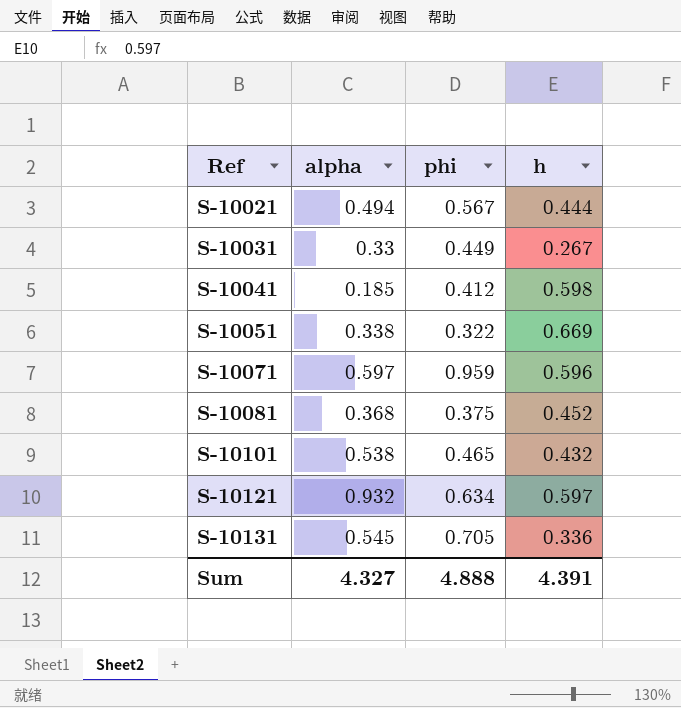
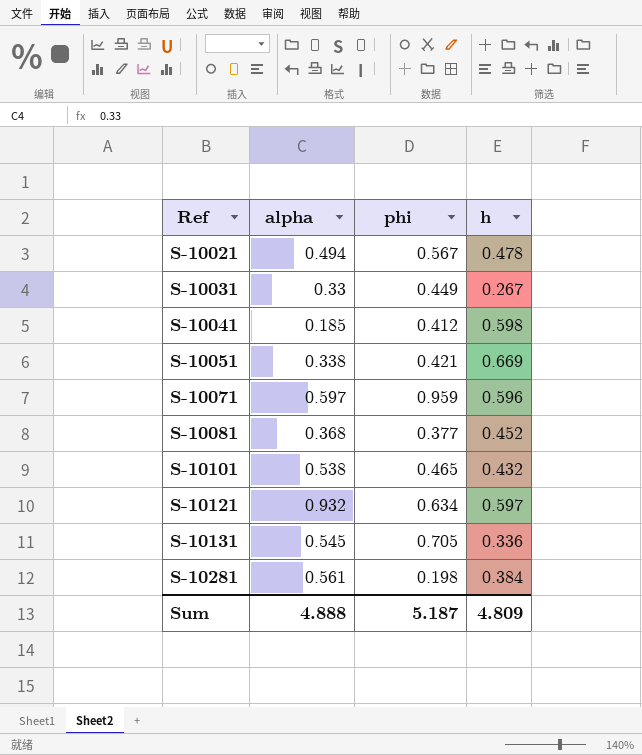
S-10021 | h: 0.444 -> 0.478
S-10051 | phi: 0.322 -> 0.421
S-10081 | phi: 0.375 -> 0.377
row S-10281: none -> 0.561 | 0.198 | 0.384
Sum | alpha: 4.327 -> 4.888
Sum | phi: 4.888 -> 5.187
Sum | h: 4.391 -> 4.809

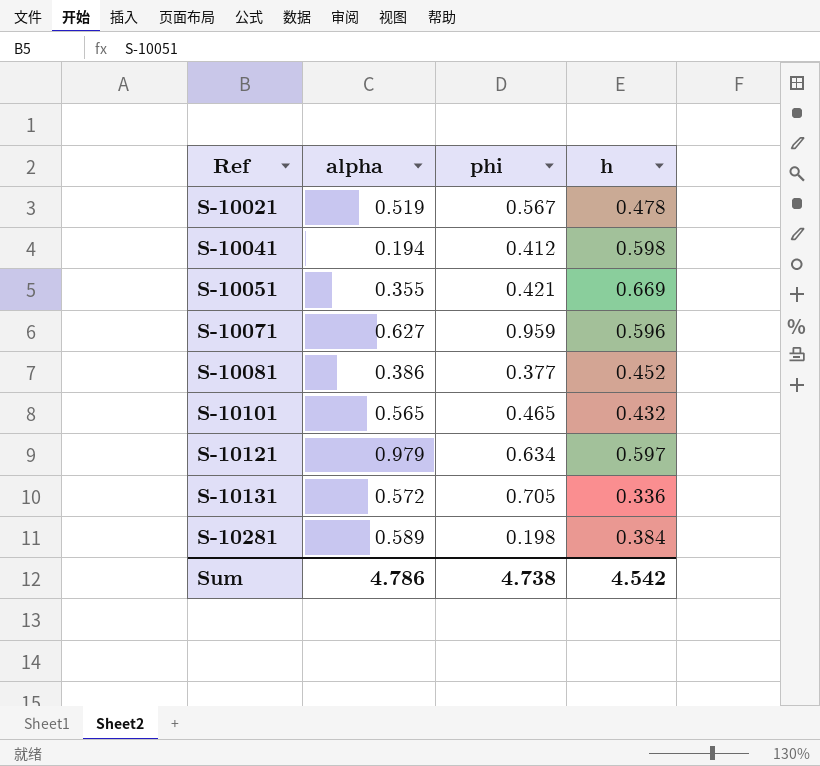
row S-10031: 0.33 | 0.449 | 0.267 -> none
S-10021 | alpha: 0.494 -> 0.519
S-10041 | alpha: 0.185 -> 0.194
S-10051 | alpha: 0.338 -> 0.355
S-10071 | alpha: 0.597 -> 0.627
S-10081 | alpha: 0.368 -> 0.386
S-10101 | alpha: 0.538 -> 0.565
S-10121 | alpha: 0.932 -> 0.979
S-10131 | alpha: 0.545 -> 0.572
S-10281 | alpha: 0.561 -> 0.589
Sum | alpha: 4.888 -> 4.786
Sum | phi: 5.187 -> 4.738
Sum | h: 4.809 -> 4.542

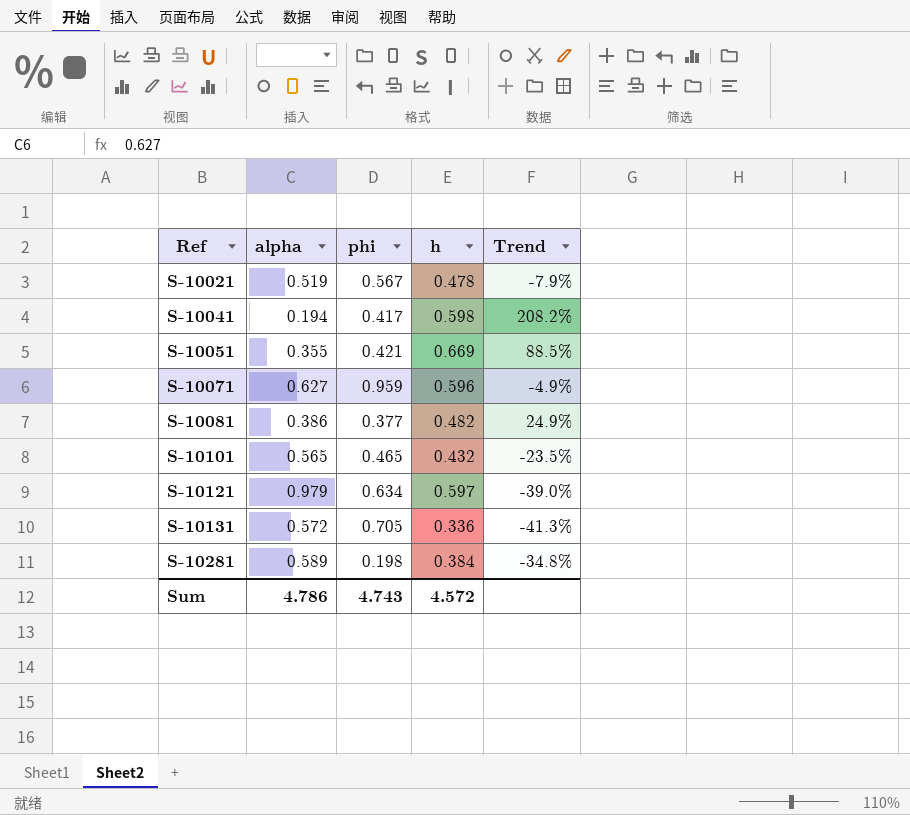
column Trend | formula: none -> ([h] - [alpha]) / [alpha]
S-10041 | phi: 0.412 -> 0.417
S-10081 | h: 0.452 -> 0.482
Sum | phi: 4.738 -> 4.743
Sum | h: 4.542 -> 4.572

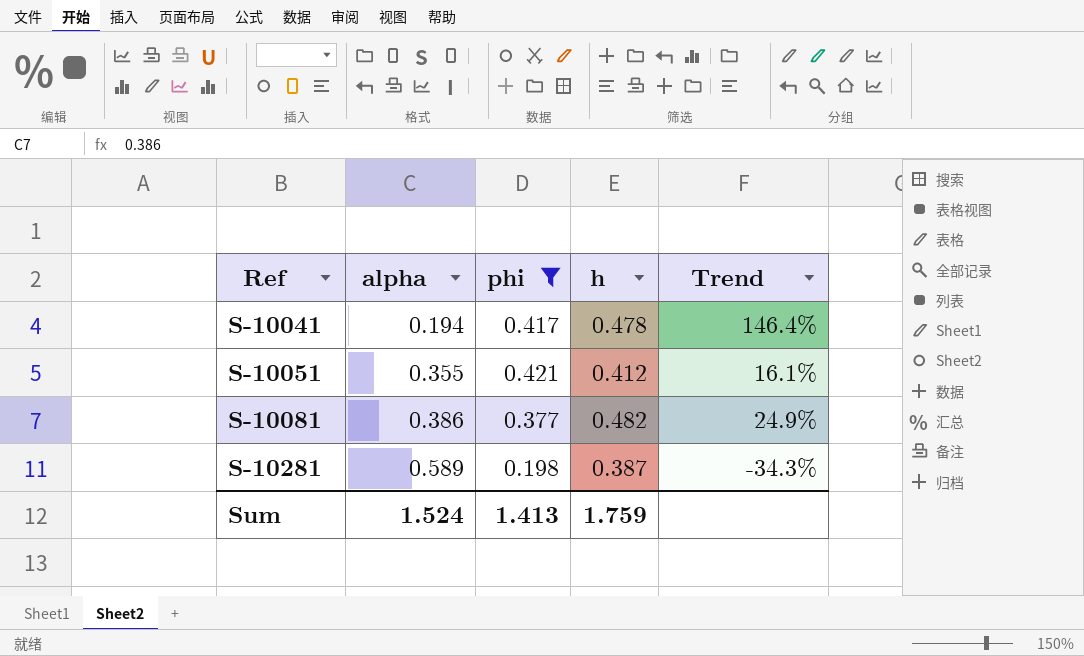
filter: none -> phi <= 0.421
S-10041 | h: 0.598 -> 0.478
S-10041 | Trend: 208.2% -> 146.4%
S-10051 | h: 0.669 -> 0.412
S-10051 | Trend: 88.5% -> 16.1%
S-10281 | h: 0.384 -> 0.387
S-10281 | Trend: -34.8% -> -34.3%
Sum | alpha: 4.786 -> 1.524
Sum | phi: 4.743 -> 1.413
Sum | h: 4.572 -> 1.759

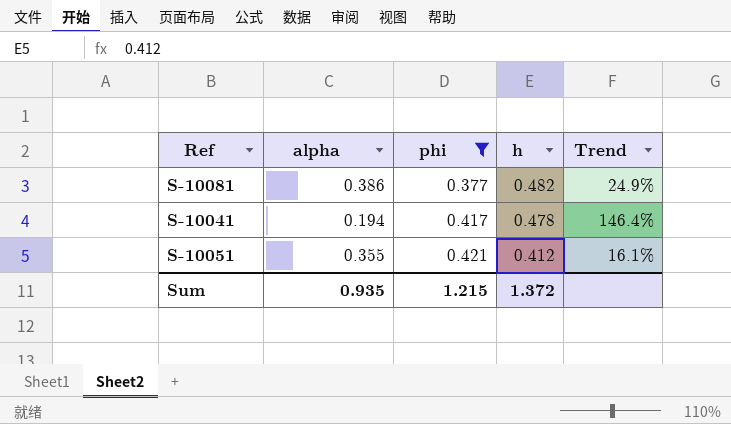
row order: Ref ascending -> phi ascending
row S-10281: 0.589 | 0.198 | 0.387 | -34.3% -> none
Sum | alpha: 1.524 -> 0.935
Sum | phi: 1.413 -> 1.215
Sum | h: 1.759 -> 1.372

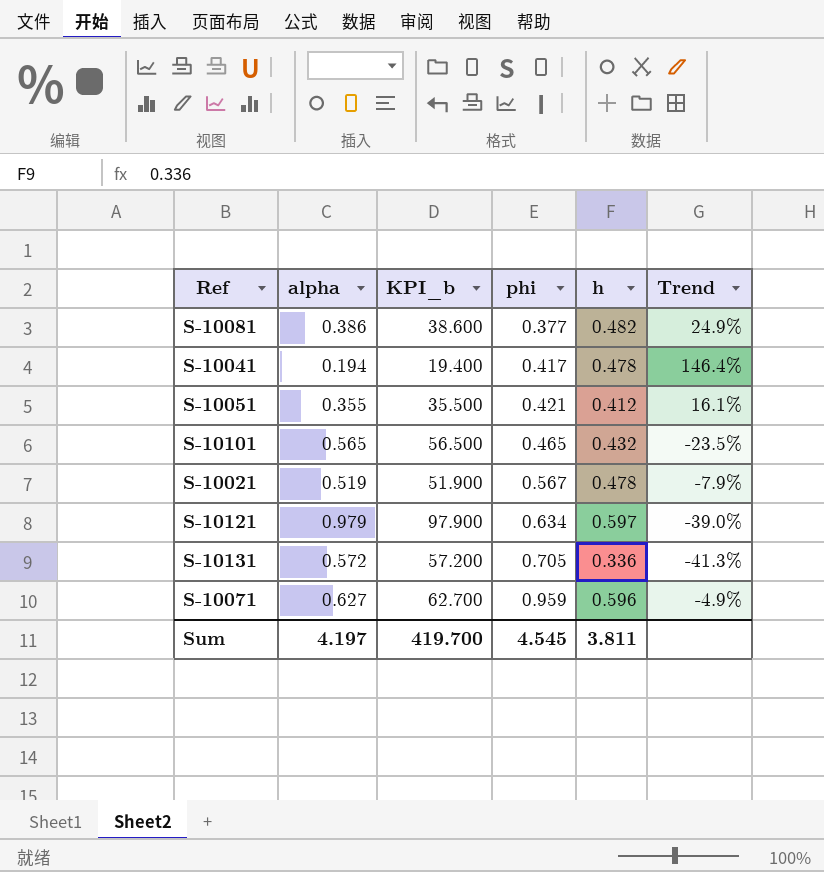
filter: phi <= 0.421 -> none
column KPI_b | formula: none -> [alpha] * 100
Sum | alpha: 0.935 -> 4.197
Sum | phi: 1.215 -> 4.545
Sum | h: 1.372 -> 3.811

